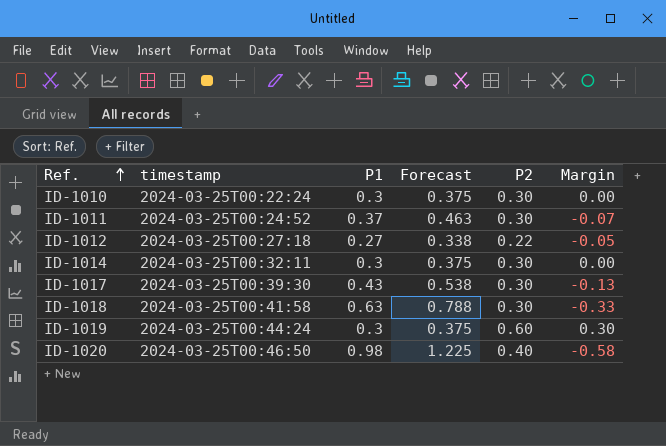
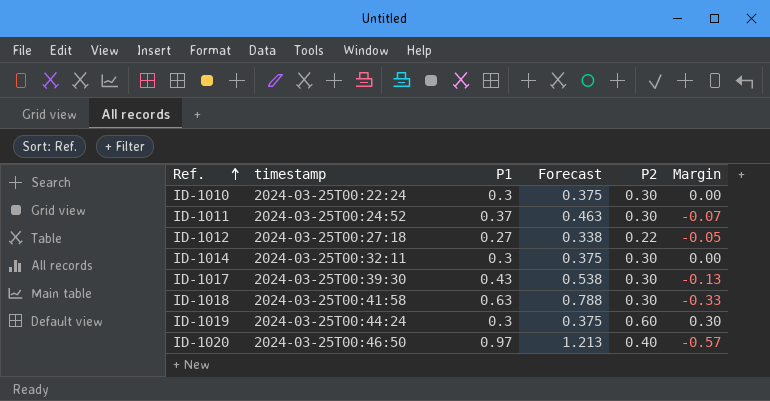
ID-1020 | P1: 0.98 -> 0.97
ID-1020 | Forecast: 1.225 -> 1.213
ID-1020 | Margin: -0.58 -> -0.57

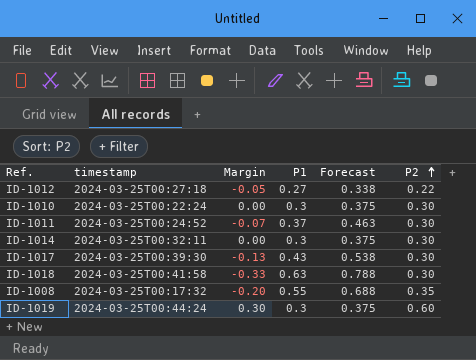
row order: Ref. ascending -> P2 ascending
column Margin | position: 6 -> 3
row ID-1020: 2024-03-25T00:46:50 | 0.97 | 1.213 | 0.40 | -0.57 -> none
row ID-1008: none -> 2024-03-25T00:17:32 | -0.20 | 0.55 | 0.688 | 0.35

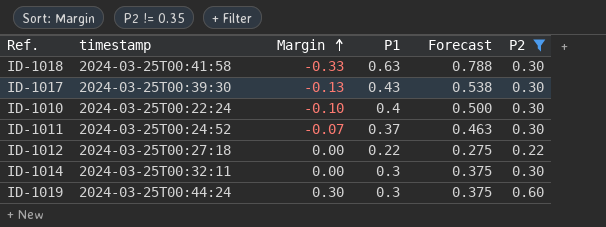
filter: none -> P2 != 0.35
row order: P2 ascending -> Margin ascending
ID-1010 | Margin: 0.00 -> -0.10
ID-1010 | P1: 0.3 -> 0.4
ID-1010 | Forecast: 0.375 -> 0.500
ID-1012 | Margin: -0.05 -> 0.00
ID-1012 | P1: 0.27 -> 0.22
ID-1012 | Forecast: 0.338 -> 0.275

